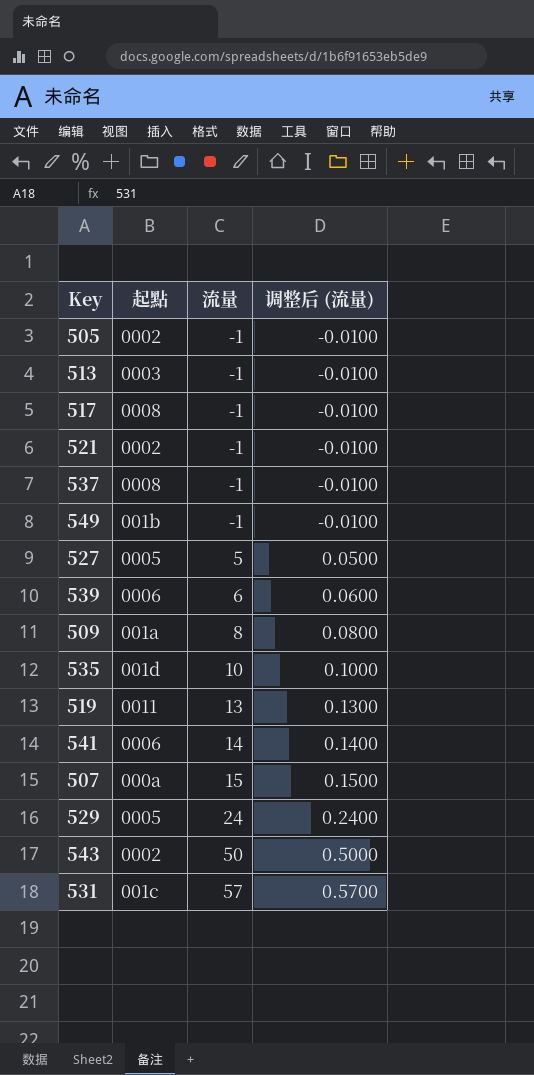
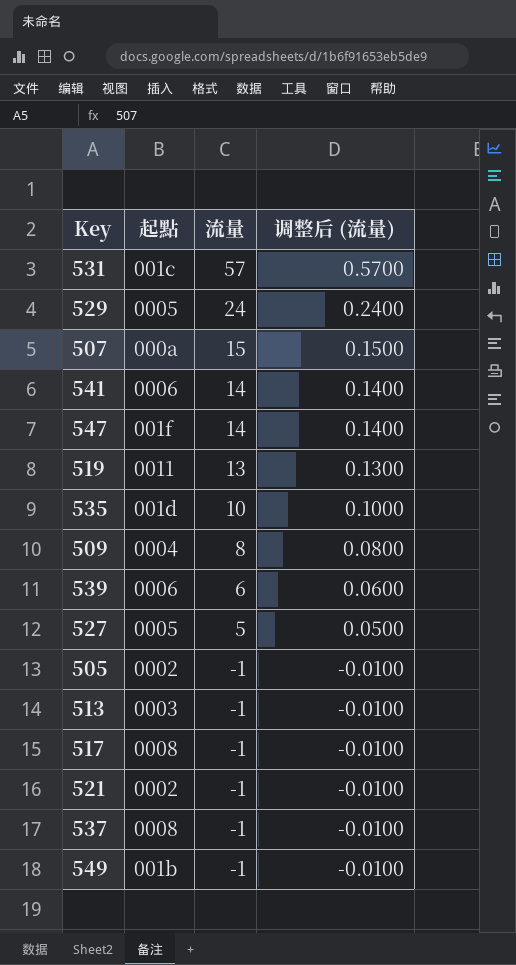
row order: 流量 ascending -> 流量 descending
row 543: 0002 | 50 | 0.5000 -> none
row 547: none -> 001f | 14 | 0.1400
509 | 起點: 001a -> 0004

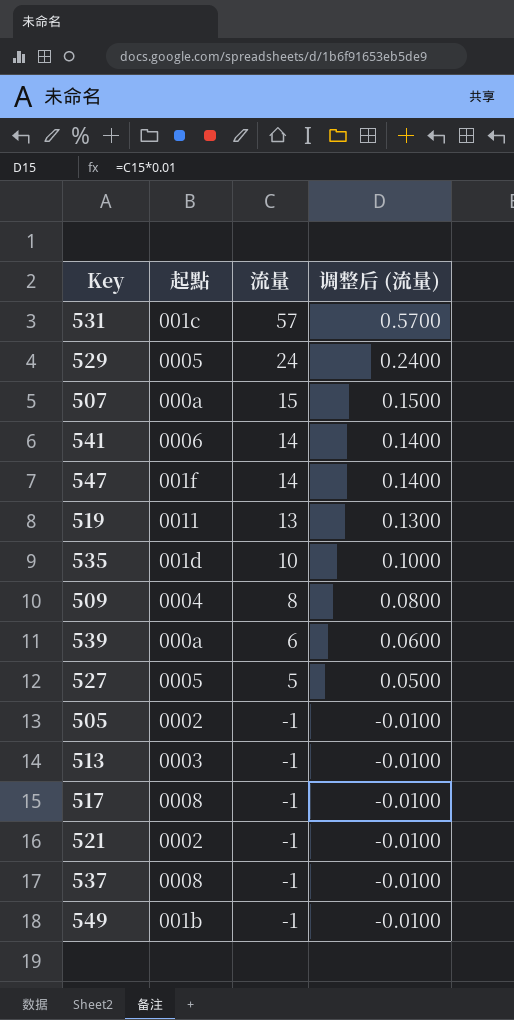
539 | 起點: 0006 -> 000a

